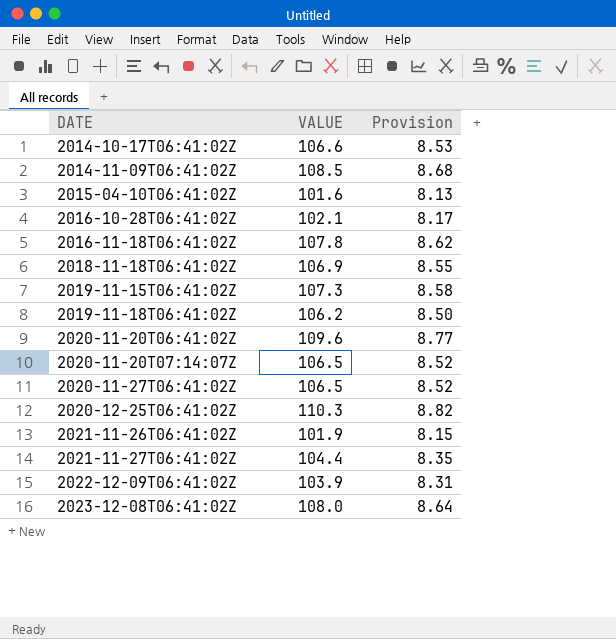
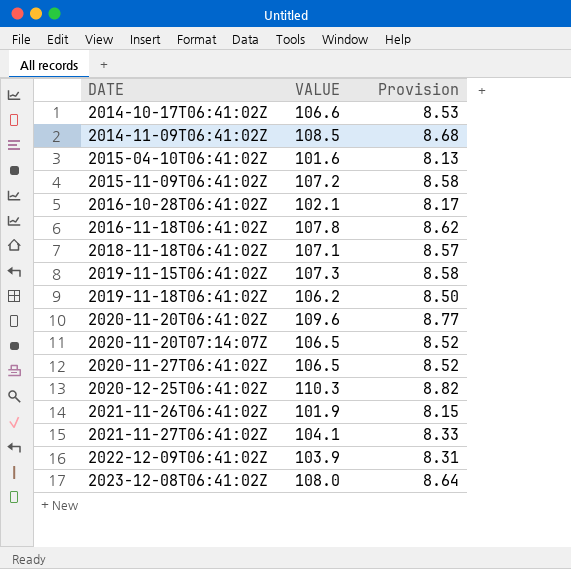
row 2015-11-09T06:41:02Z: none -> 107.2 | 8.58
2018-11-18T06:41:02Z | VALUE: 106.9 -> 107.1
2018-11-18T06:41:02Z | Provision: 8.55 -> 8.57
2021-11-27T06:41:02Z | VALUE: 104.4 -> 104.1
2021-11-27T06:41:02Z | Provision: 8.35 -> 8.33

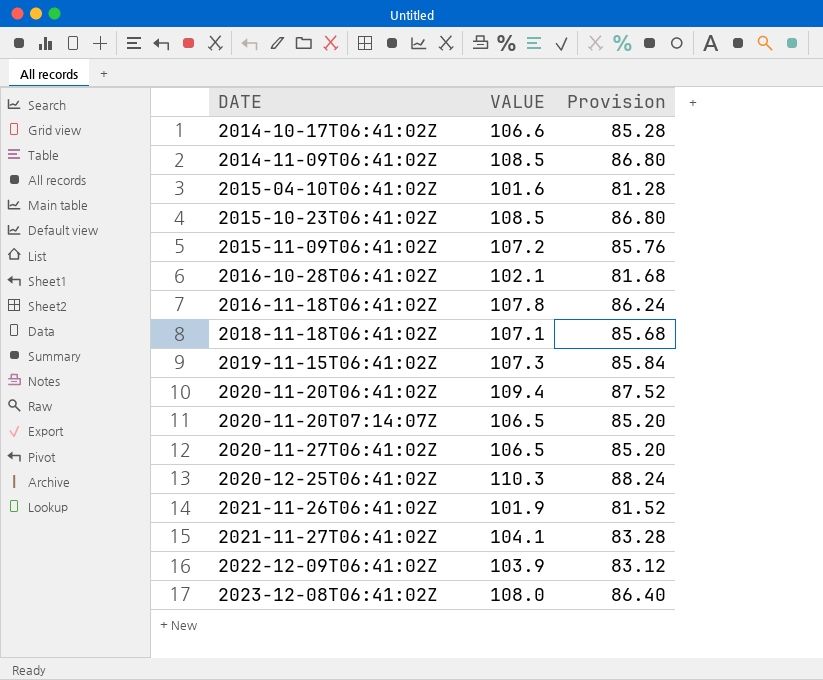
column Provision | formula: [VALUE] * 0.08 -> [VALUE] * 0.8
row 2019-11-18T06:41:02Z: 106.2 | 8.50 -> none
row 2015-10-23T06:41:02Z: none -> 108.5 | 86.80
2020-11-20T06:41:02Z | VALUE: 109.6 -> 109.4

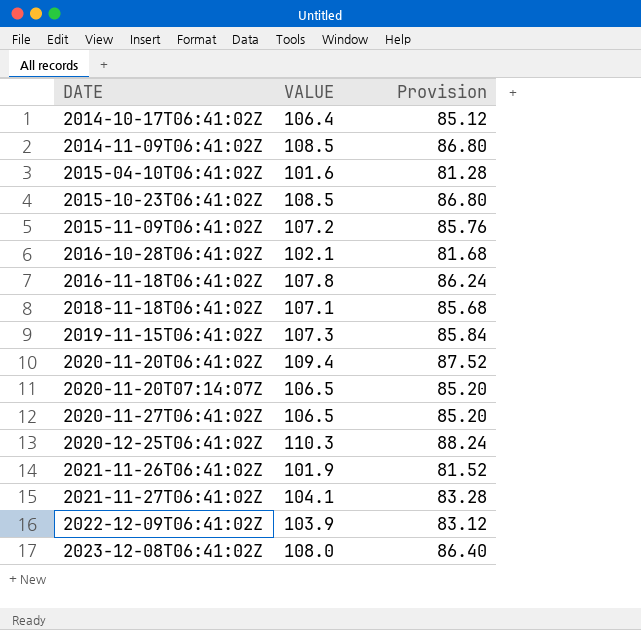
2014-10-17T06:41:02Z | VALUE: 106.6 -> 106.4
2014-10-17T06:41:02Z | Provision: 85.28 -> 85.12

